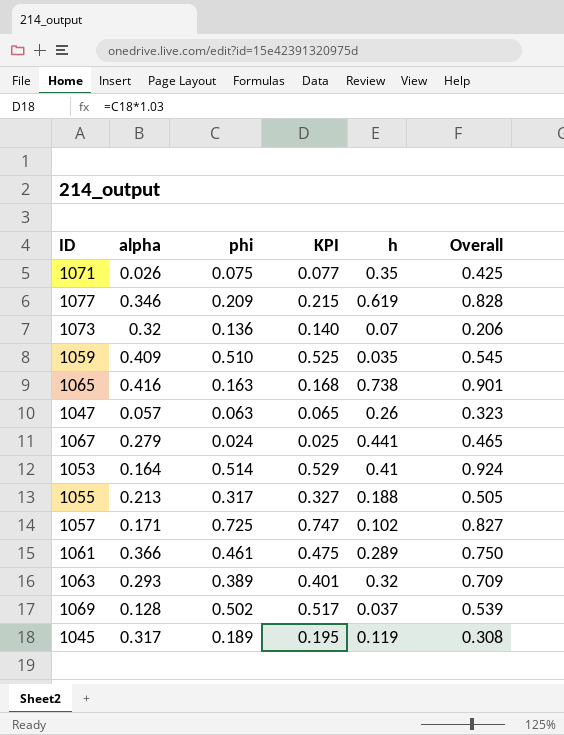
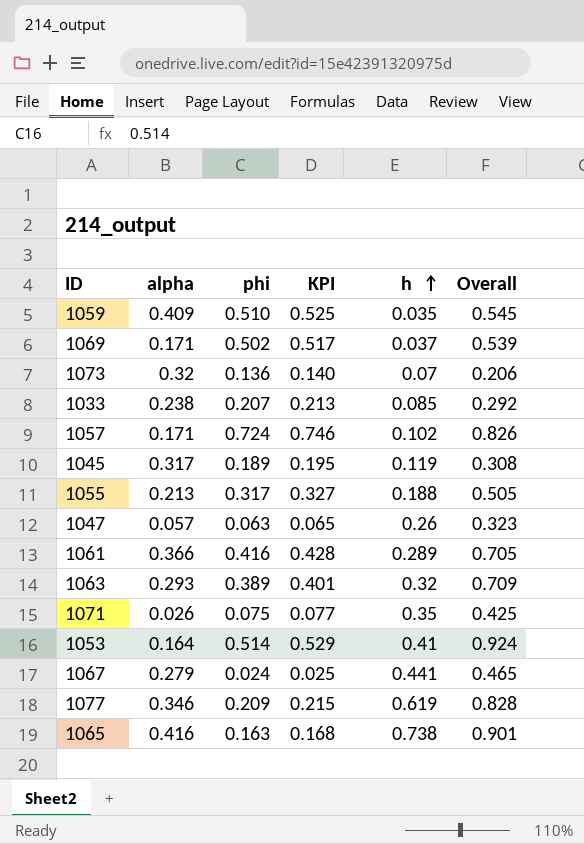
row order: none -> h ascending
1069 | alpha: 0.128 -> 0.171
row 1033: none -> 0.238 | 0.207 | 0.213 | 0.085 | 0.292
1057 | phi: 0.725 -> 0.724
1057 | KPI: 0.747 -> 0.746
1057 | Overall: 0.827 -> 0.826
1061 | phi: 0.461 -> 0.416
1061 | KPI: 0.475 -> 0.428
1061 | Overall: 0.750 -> 0.705

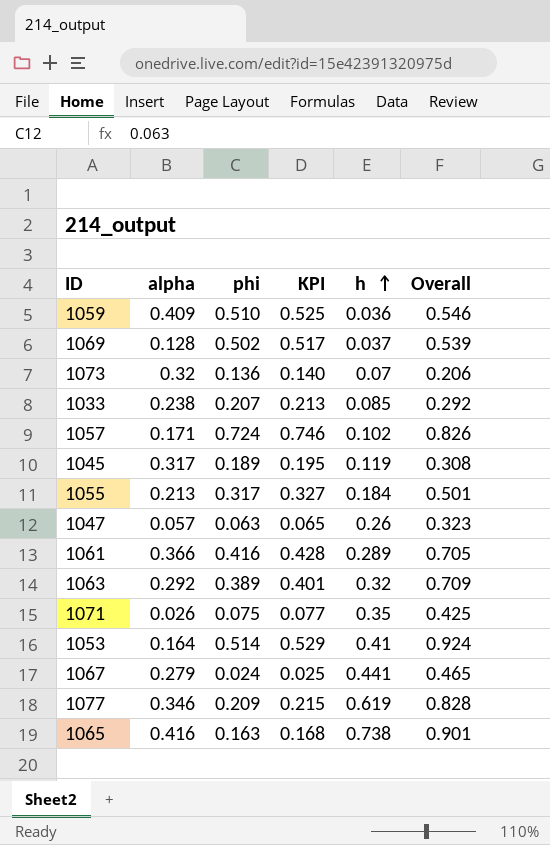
1059 | h: 0.035 -> 0.036
1059 | Overall: 0.545 -> 0.546
1069 | alpha: 0.171 -> 0.128
1055 | h: 0.188 -> 0.184
1055 | Overall: 0.505 -> 0.501
1063 | alpha: 0.293 -> 0.292

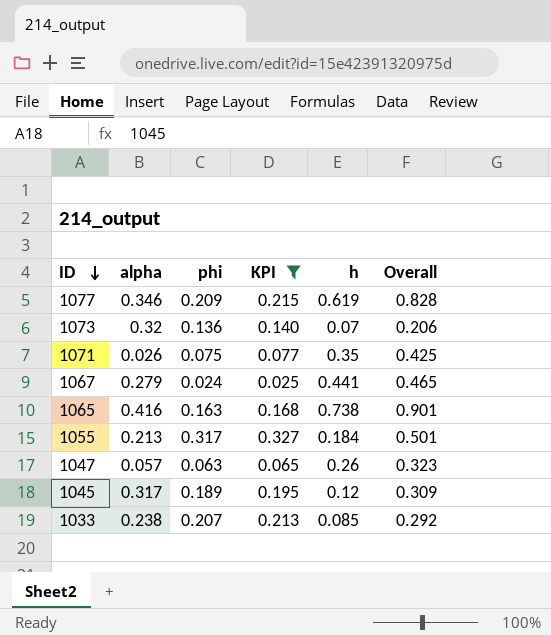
filter: none -> KPI <= 0.327
row order: h ascending -> ID descending
1045 | h: 0.119 -> 0.12
1045 | Overall: 0.308 -> 0.309

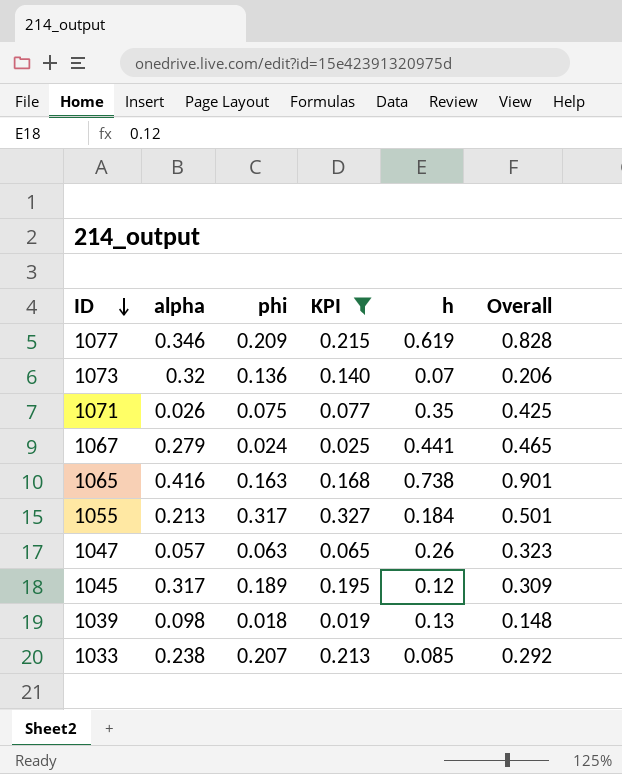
row 1039: none -> 0.098 | 0.018 | 0.019 | 0.13 | 0.148

